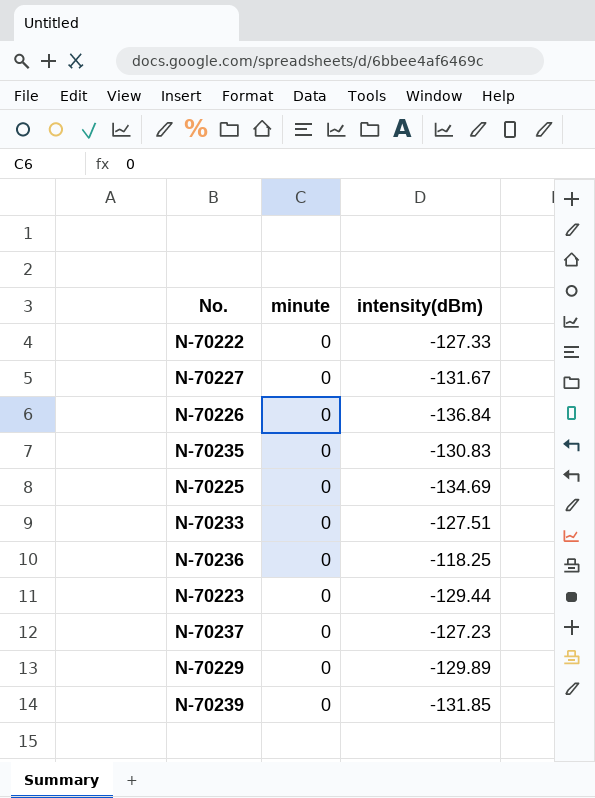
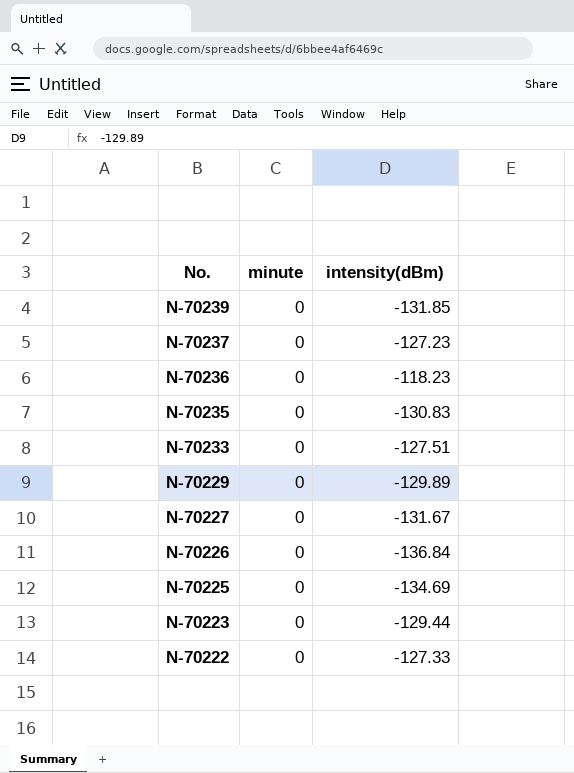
row order: none -> No. descending
N-70236 | intensity(dBm): -118.25 -> -118.23

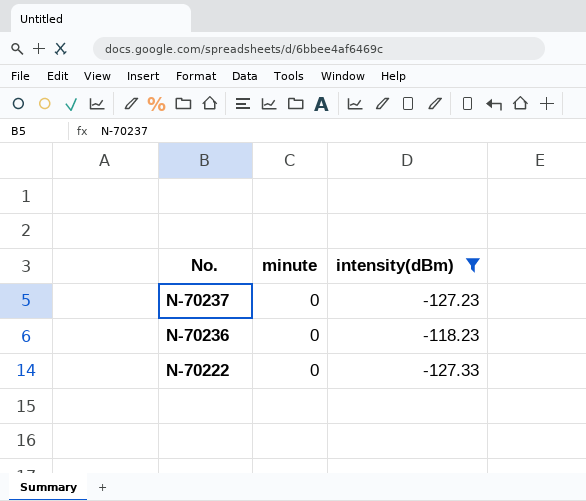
filter: none -> intensity(dBm) >= -127.33

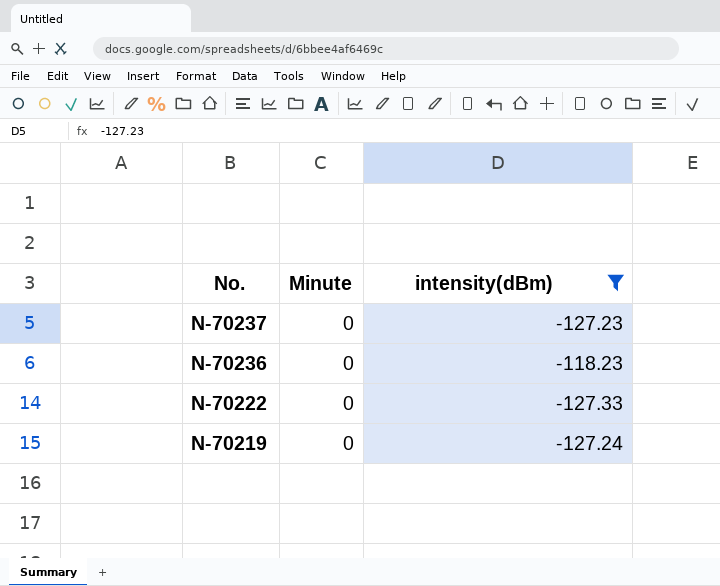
column name: minute -> Minute
row N-70219: none -> 0 | -127.24

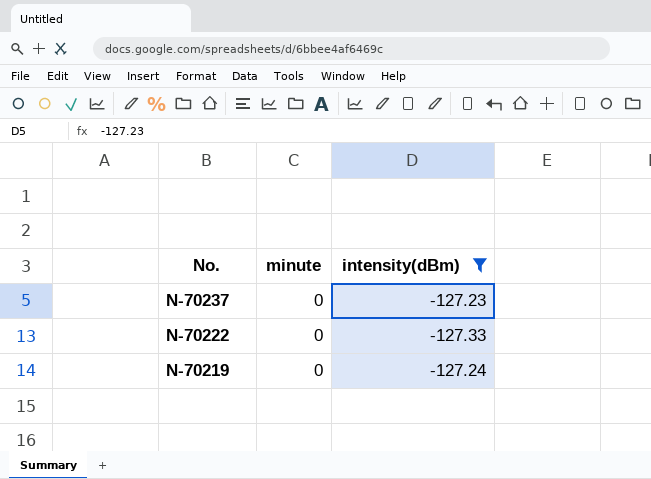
column name: Minute -> minute
row N-70236: 0 | -118.23 -> none

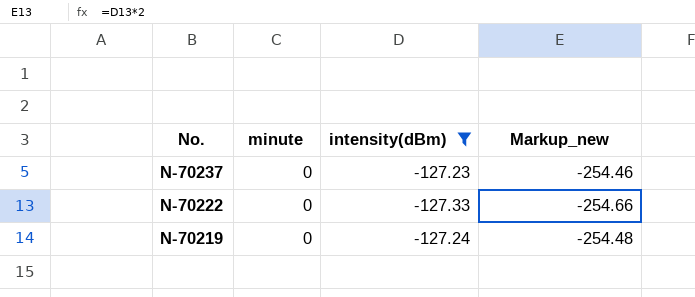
column Markup_new | formula: none -> [intensity(dBm)] * 2

